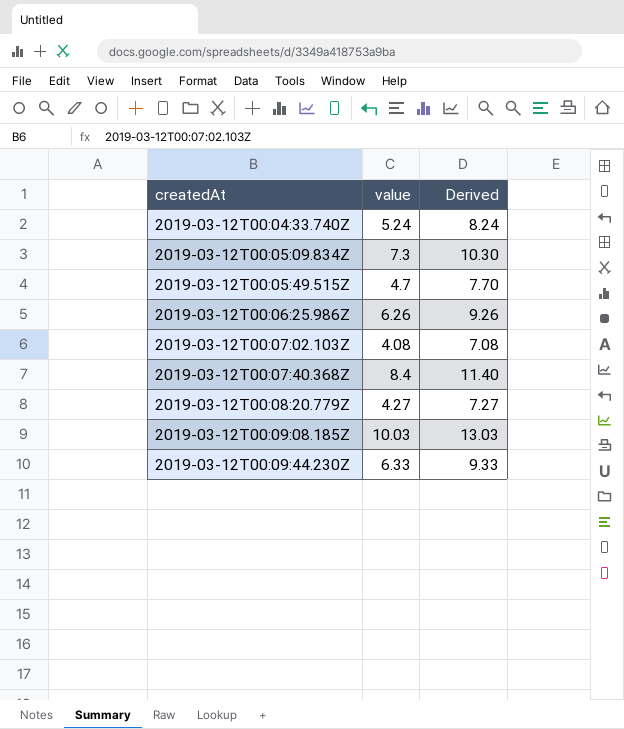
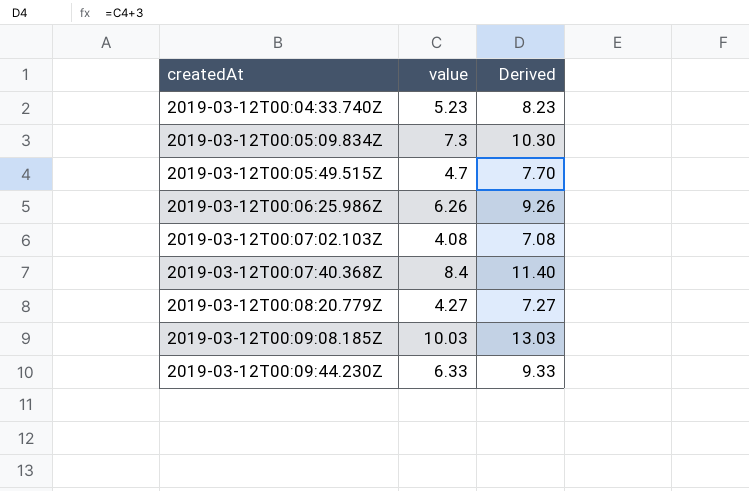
2019-03-12T00:04:33.740Z | value: 5.24 -> 5.23
2019-03-12T00:04:33.740Z | Derived: 8.24 -> 8.23

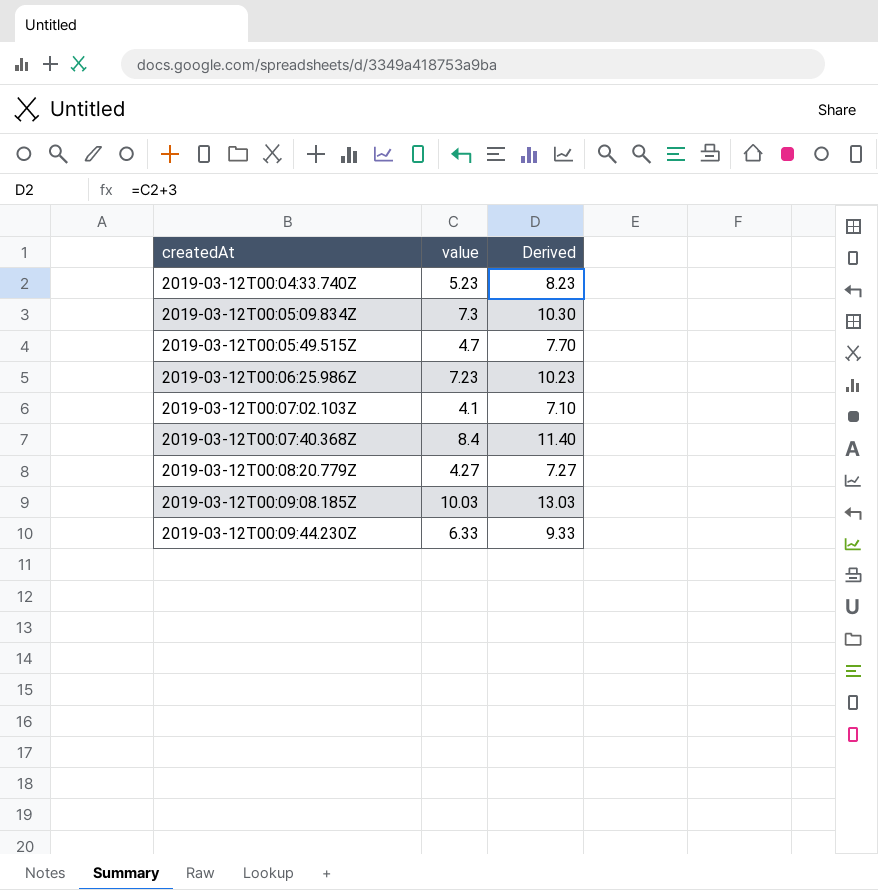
2019-03-12T00:06:25.986Z | value: 6.26 -> 7.23
2019-03-12T00:06:25.986Z | Derived: 9.26 -> 10.23
2019-03-12T00:07:02.103Z | value: 4.08 -> 4.1
2019-03-12T00:07:02.103Z | Derived: 7.08 -> 7.10

